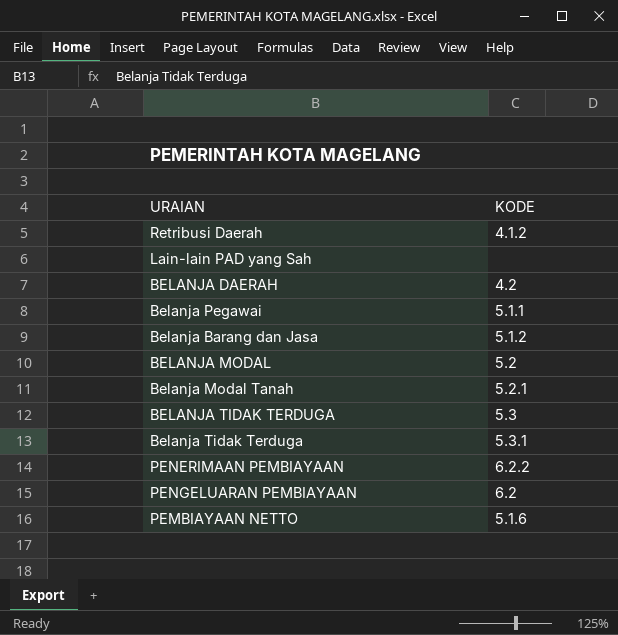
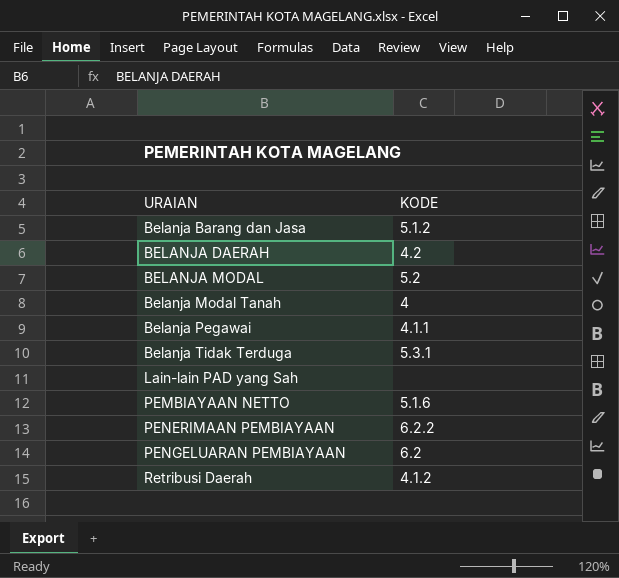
row order: none -> URAIAN ascending
row BELANJA TIDAK TERDUGA: 5.3 -> none
Belanja Modal Tanah | KODE: 5.2.1 -> 4
Belanja Pegawai | KODE: 5.1.1 -> 4.1.1

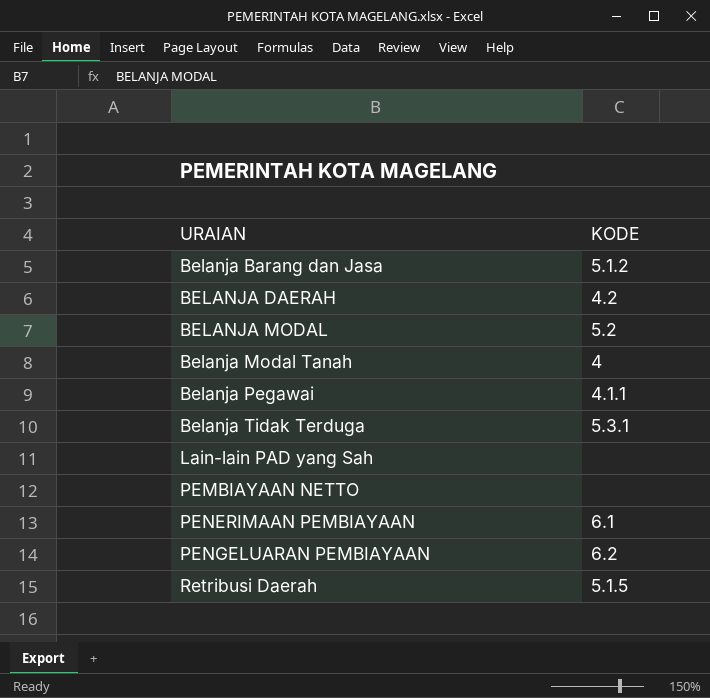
PEMBIAYAAN NETTO | KODE: 5.1.6 -> none
PENERIMAAN PEMBIAYAAN | KODE: 6.2.2 -> 6.1
Retribusi Daerah | KODE: 4.1.2 -> 5.1.5

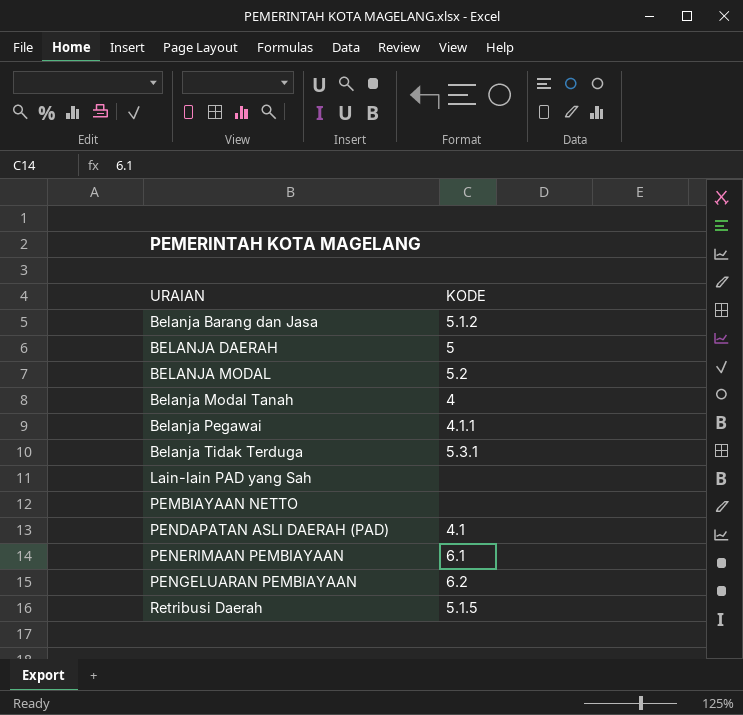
BELANJA DAERAH | KODE: 4.2 -> 5
row PENDAPATAN ASLI DAERAH (PAD): none -> 4.1

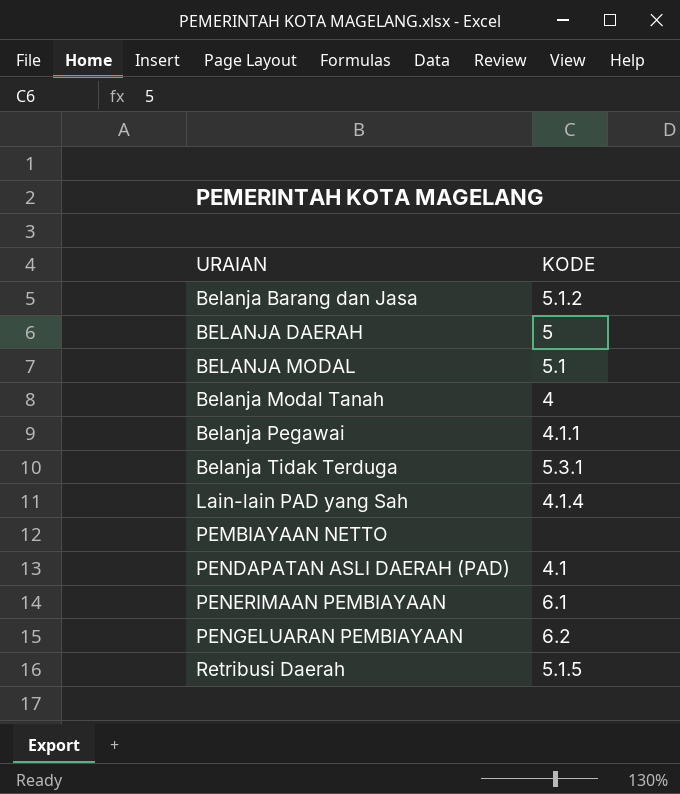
BELANJA MODAL | KODE: 5.2 -> 5.1
Lain-lain PAD yang Sah | KODE: none -> 4.1.4

